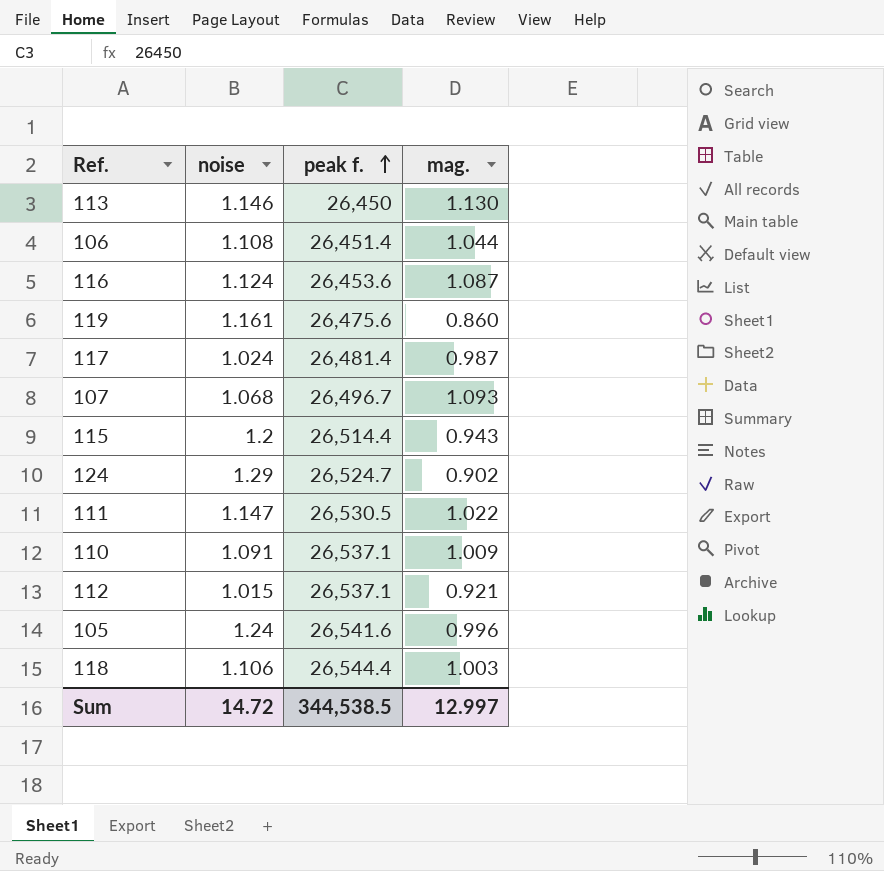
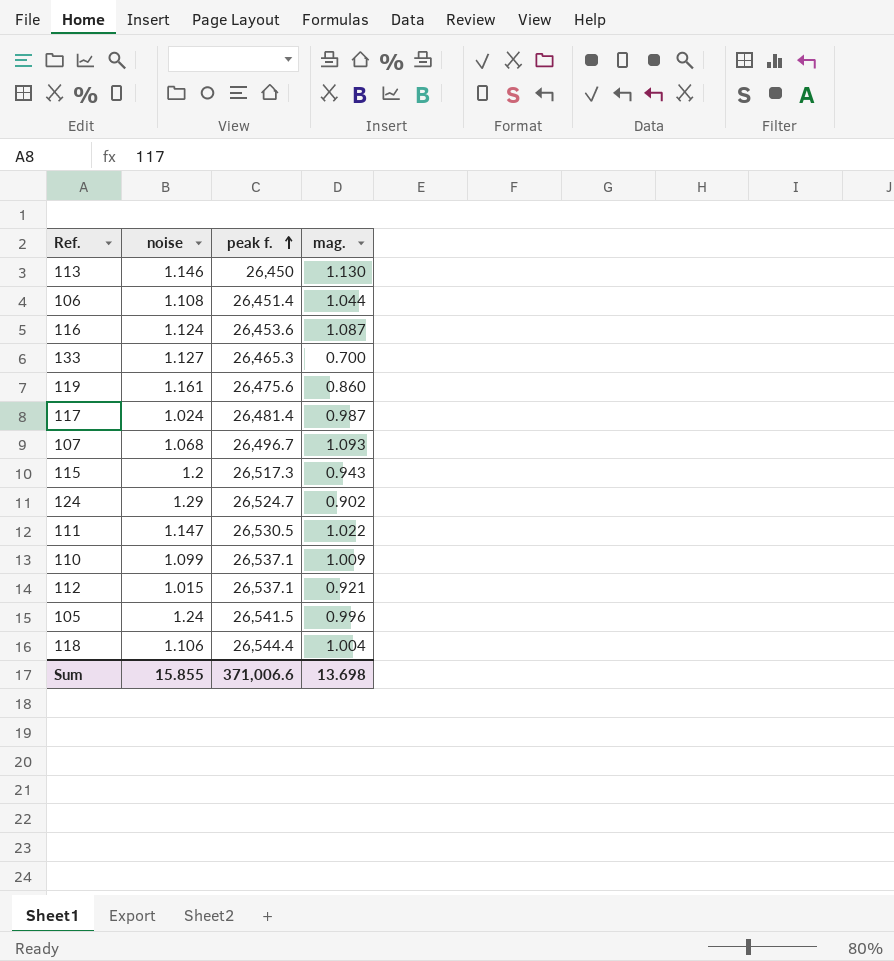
row 133: none -> 1.127 | 26,465.3 | 0.700
115 | peak f.: 26,514.4 -> 26,517.3
110 | noise: 1.091 -> 1.099
105 | peak f.: 26,541.6 -> 26,541.5
118 | mag.: 1.003 -> 1.004
Sum | noise: 14.72 -> 15.855
Sum | peak f.: 344,538.5 -> 371,006.6
Sum | mag.: 12.997 -> 13.698

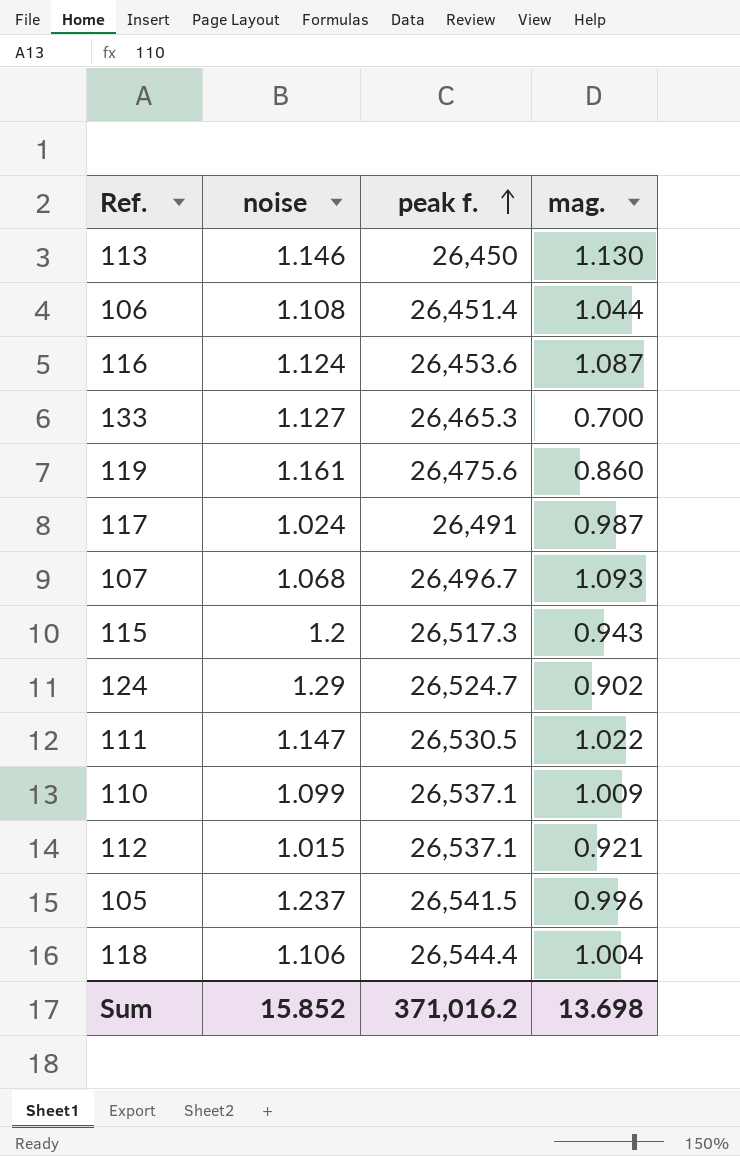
117 | peak f.: 26,481.4 -> 26,491
105 | noise: 1.24 -> 1.237
Sum | noise: 15.855 -> 15.852
Sum | peak f.: 371,006.6 -> 371,016.2

